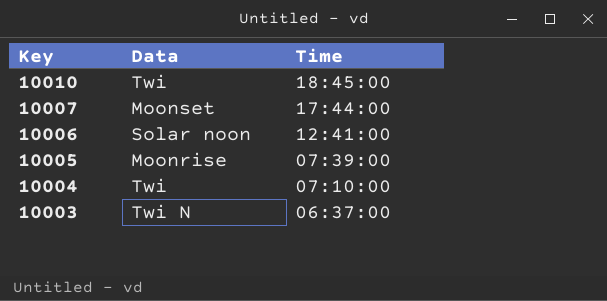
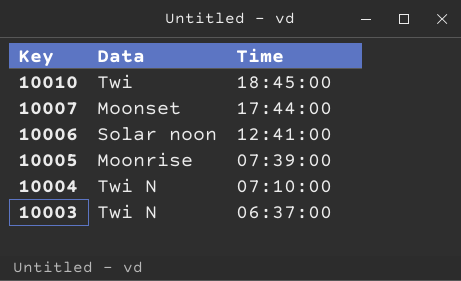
10004 | Data: Twi -> Twi N

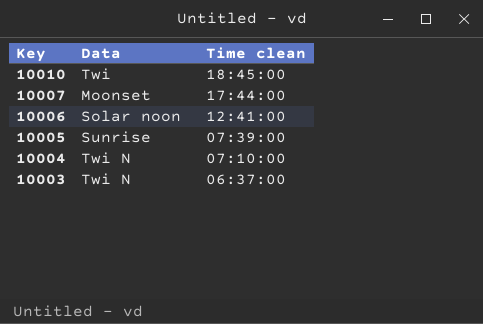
column name: Time -> Time clean
10005 | Data: Moonrise -> Sunrise

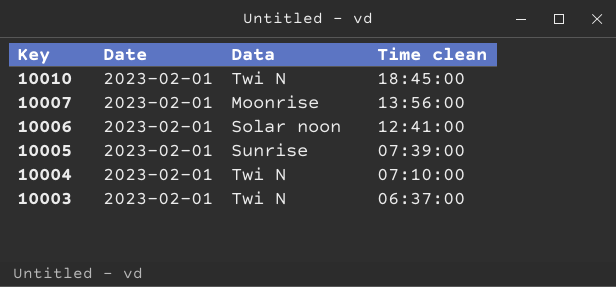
column Date | position: none -> 2
10010 | Data: Twi -> Twi N
10007 | Data: Moonset -> Moonrise
10007 | Time clean: 17:44:00 -> 13:56:00

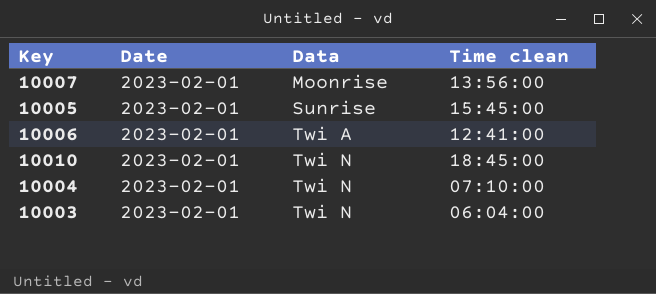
row order: Key descending -> Data ascending
10005 | Time clean: 07:39:00 -> 15:45:00
10006 | Data: Solar noon -> Twi A
10003 | Time clean: 06:37:00 -> 06:04:00

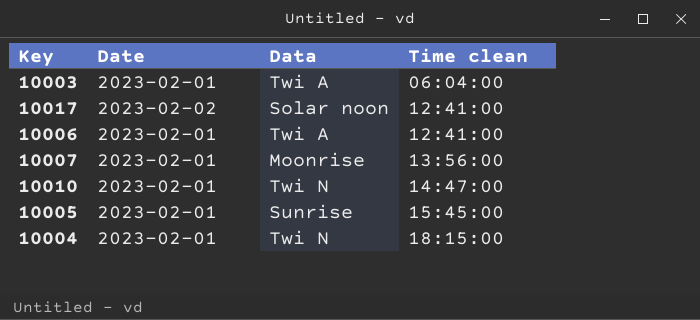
row order: Data ascending -> Time clean ascending
10003 | Data: Twi N -> Twi A
row 10017: none -> 2023-02-02 | Solar noon | 12:41:00
10010 | Time clean: 18:45:00 -> 14:47:00
10004 | Time clean: 07:10:00 -> 18:15:00

